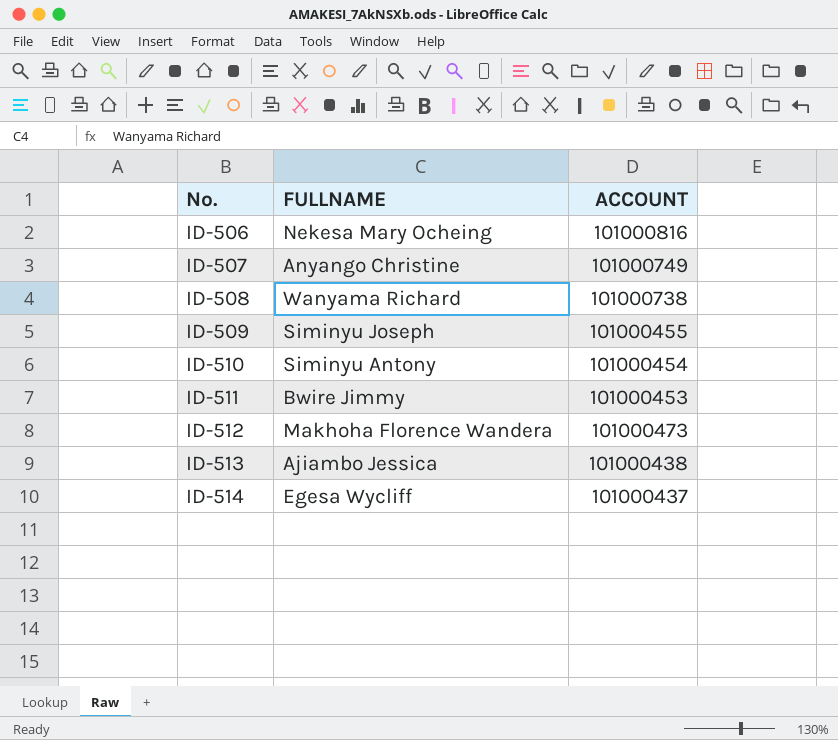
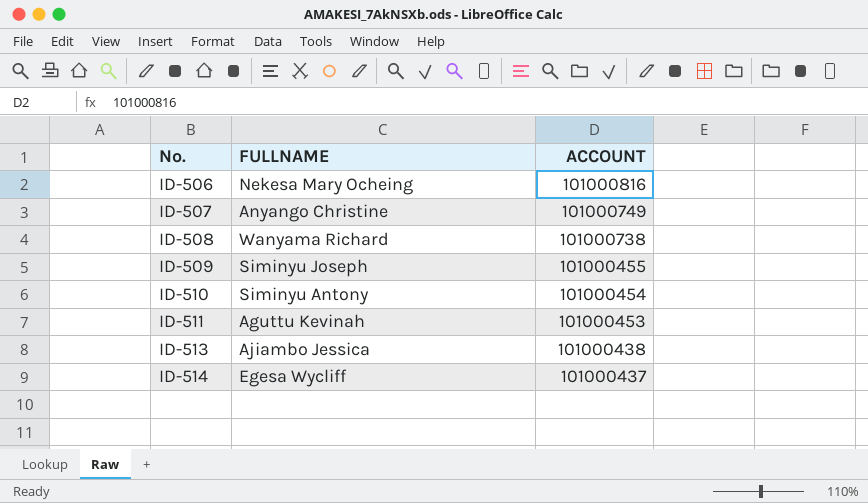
row ID-512: Makhoha Florence Wandera | 101000473 -> none
ID-511 | FULLNAME: Bwire Jimmy -> Aguttu Kevinah

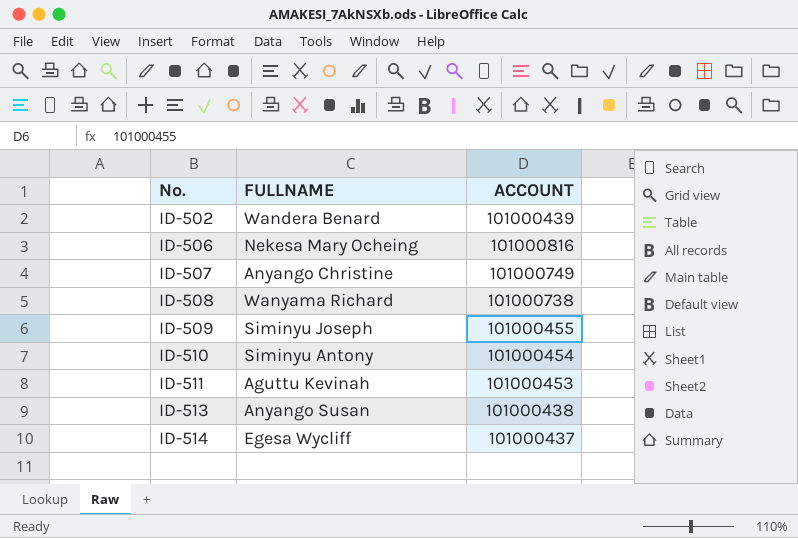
row ID-502: none -> Wandera Benard | 101000439
ID-513 | FULLNAME: Ajiambo Jessica -> Anyango Susan

